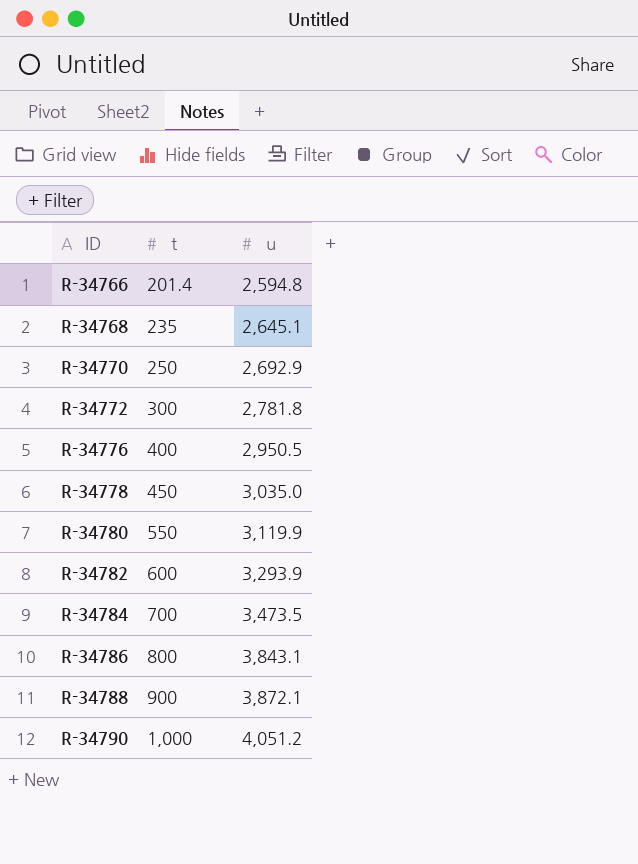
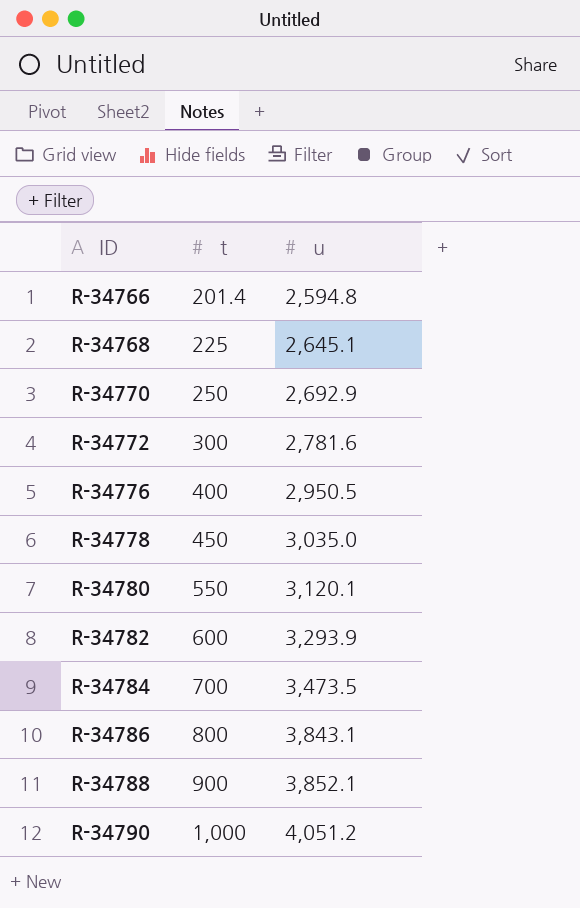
R-34768 | t: 235 -> 225
R-34772 | u: 2,781.8 -> 2,781.6
R-34780 | u: 3,119.9 -> 3,120.1
R-34788 | u: 3,872.1 -> 3,852.1

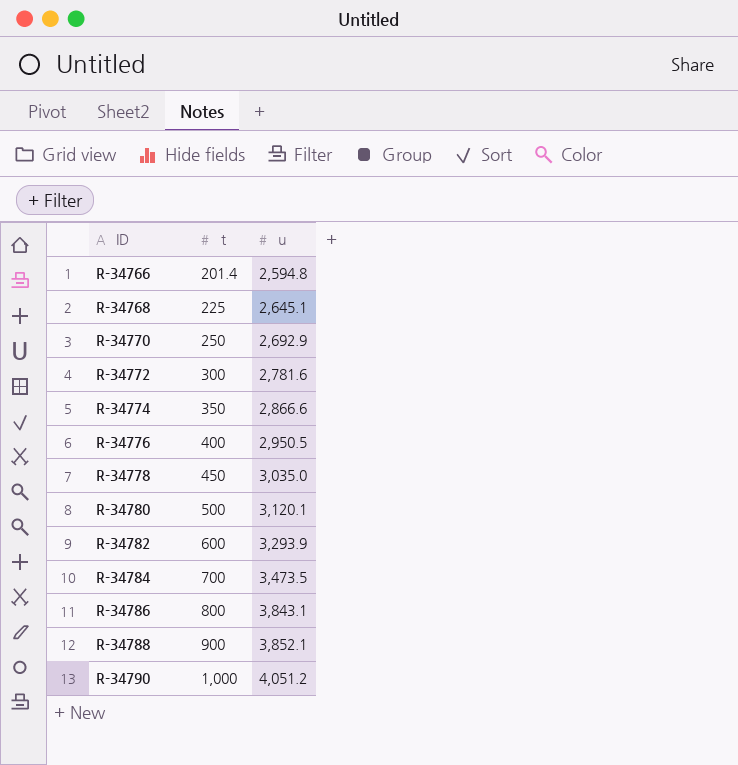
row R-34774: none -> 350 | 2,866.6
R-34780 | t: 550 -> 500

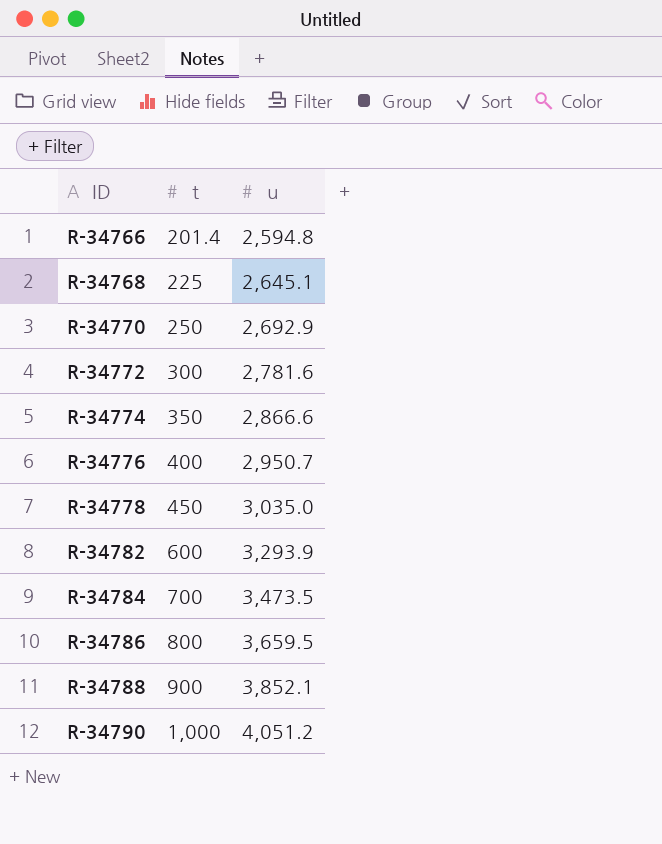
row R-34780: 500 | 3,120.1 -> none
R-34776 | u: 2,950.5 -> 2,950.7
R-34786 | u: 3,843.1 -> 3,659.5

